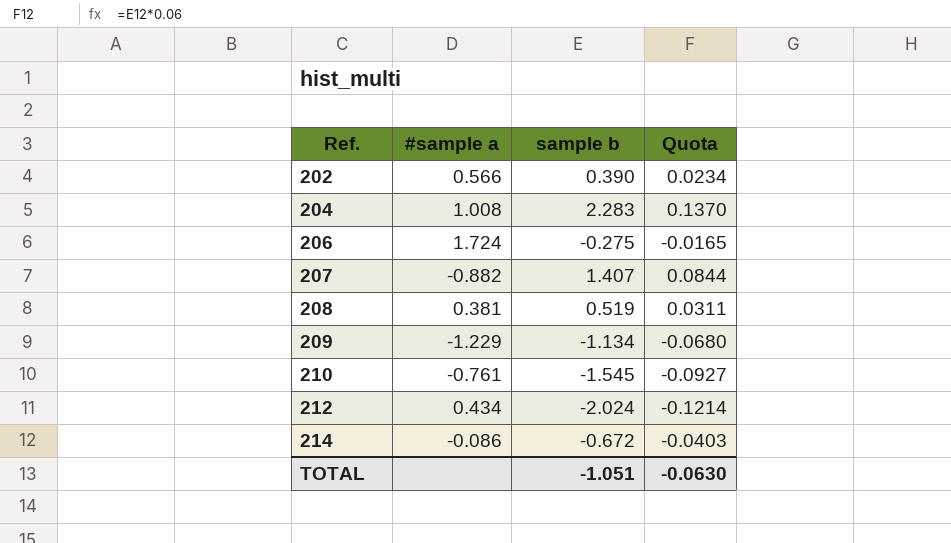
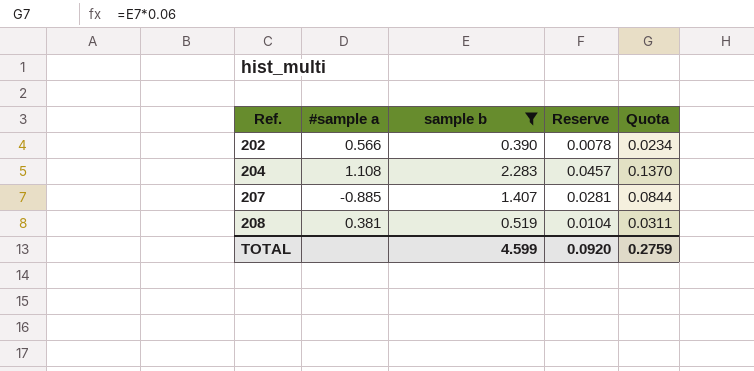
filter: none -> sample b >= 0.390
column Reserve | formula: none -> [sample b] * 0.02
204 | #sample a: 1.008 -> 1.108
207 | #sample a: -0.882 -> -0.885
TOTAL | sample b: -1.051 -> 4.599
TOTAL | Quota: -0.0630 -> 0.2759

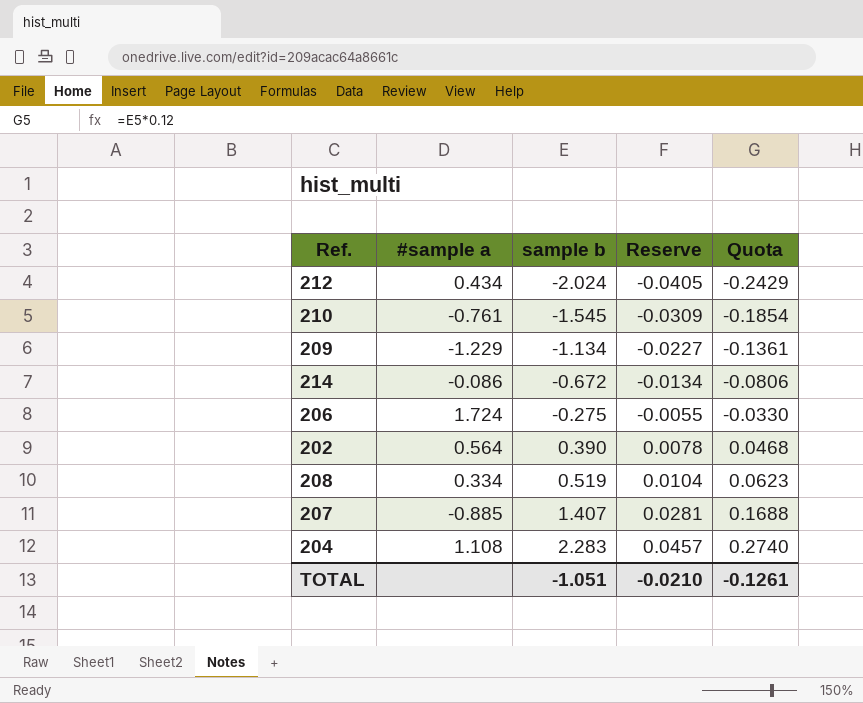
filter: sample b >= 0.390 -> none
row order: Ref. ascending -> sample b ascending
column Quota | formula: [sample b] * 0.06 -> [sample b] * 0.12
202 | #sample a: 0.566 -> 0.564
208 | #sample a: 0.381 -> 0.334
TOTAL | sample b: 4.599 -> -1.051
TOTAL | Reserve: 0.0920 -> -0.0210
TOTAL | Quota: 0.2759 -> -0.1261

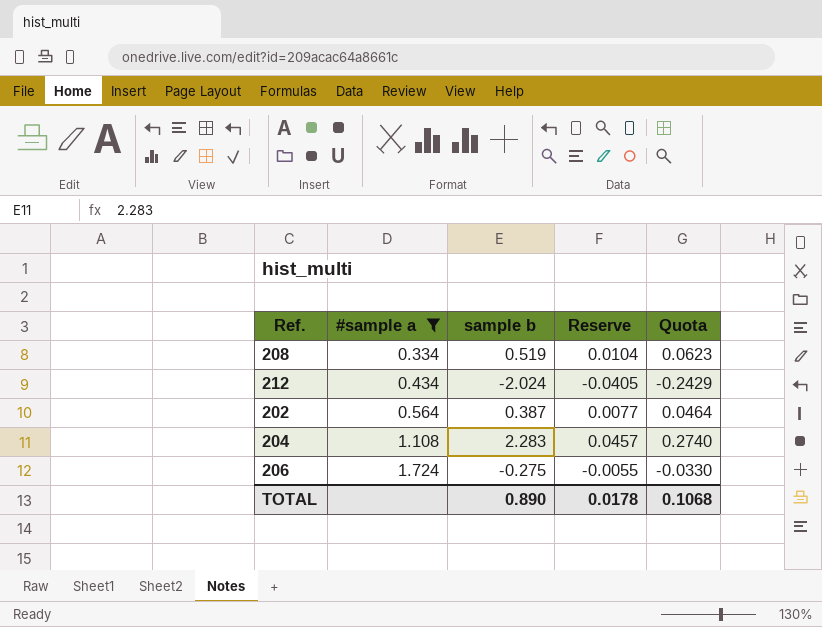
filter: none -> #sample a >= 0.334
row order: sample b ascending -> #sample a ascending
202 | sample b: 0.390 -> 0.387
202 | Reserve: 0.0078 -> 0.0077
202 | Quota: 0.0468 -> 0.0464
TOTAL | sample b: -1.051 -> 0.890
TOTAL | Reserve: -0.0210 -> 0.0178
TOTAL | Quota: -0.1261 -> 0.1068

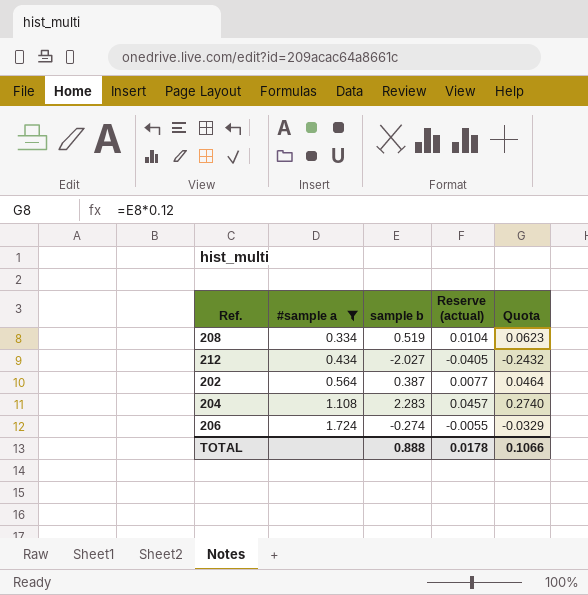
column name: Reserve -> Reserve (actual)
212 | sample b: -2.024 -> -2.027
212 | Quota: -0.2429 -> -0.2432
206 | sample b: -0.275 -> -0.274
206 | Quota: -0.0330 -> -0.0329
TOTAL | sample b: 0.890 -> 0.888
TOTAL | Quota: 0.1068 -> 0.1066

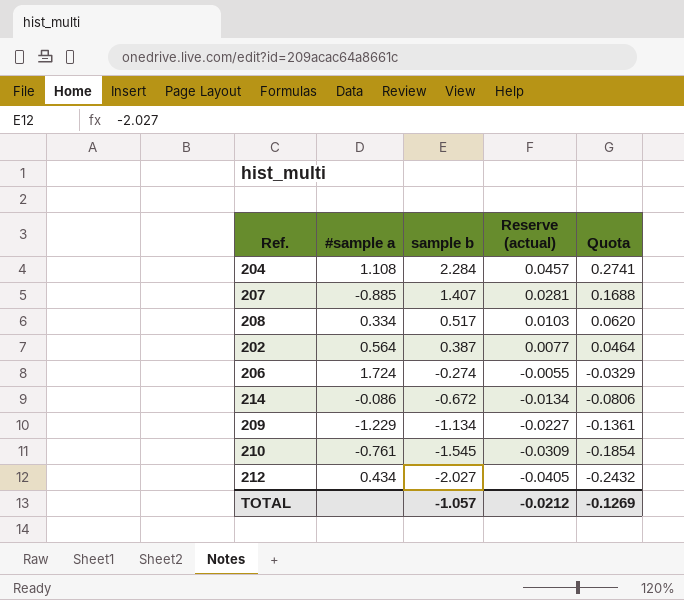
filter: #sample a >= 0.334 -> none
row order: #sample a ascending -> sample b descending
204 | sample b: 2.283 -> 2.284
204 | Quota: 0.2740 -> 0.2741
208 | sample b: 0.519 -> 0.517
208 | Reserve (actual): 0.0104 -> 0.0103
208 | Quota: 0.0623 -> 0.0620
TOTAL | sample b: 0.888 -> -1.057
TOTAL | Reserve (actual): 0.0178 -> -0.0212
TOTAL | Quota: 0.1066 -> -0.1269

